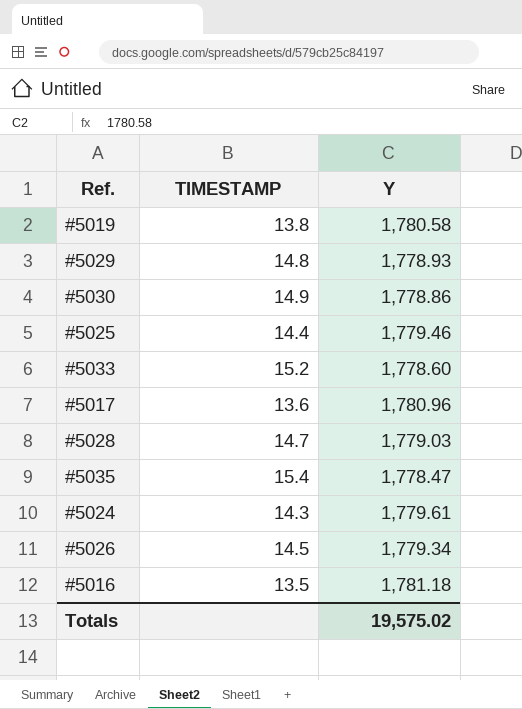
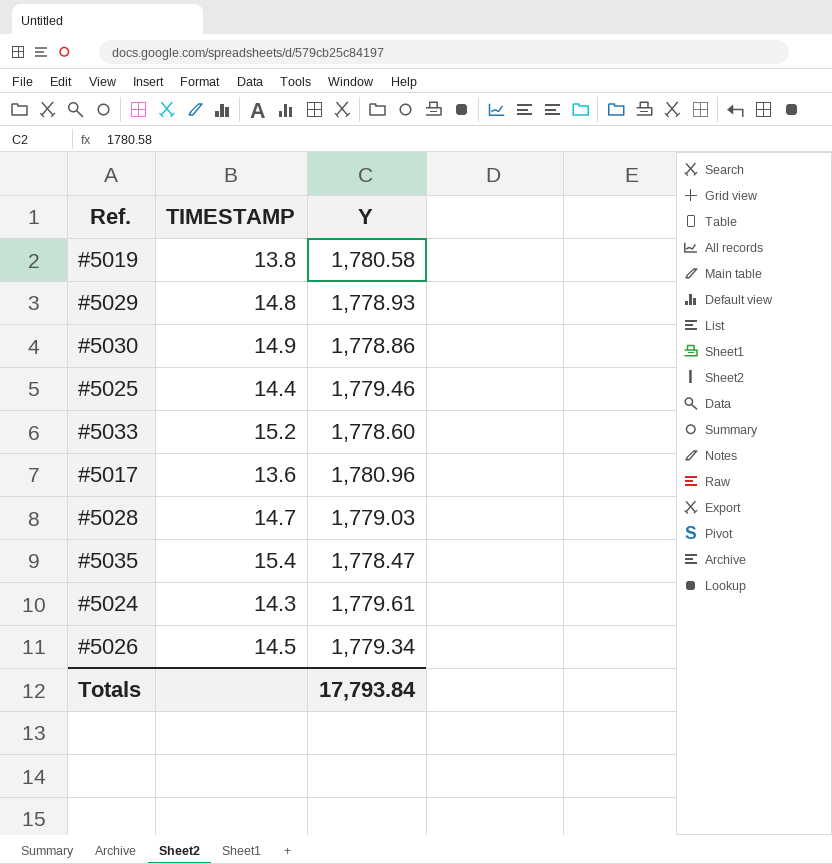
row #5016: 13.5 | 1,781.18 -> none
Totals | Y: 19,575.02 -> 17,793.84

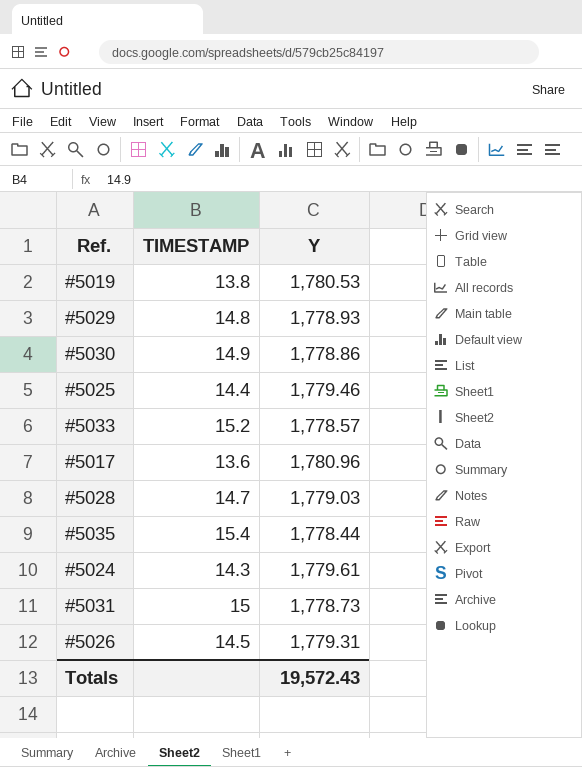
#5019 | Y: 1,780.58 -> 1,780.53
#5033 | Y: 1,778.60 -> 1,778.57
#5035 | Y: 1,778.47 -> 1,778.44
row #5031: none -> 15 | 1,778.73
#5026 | Y: 1,779.34 -> 1,779.31
Totals | Y: 17,793.84 -> 19,572.43

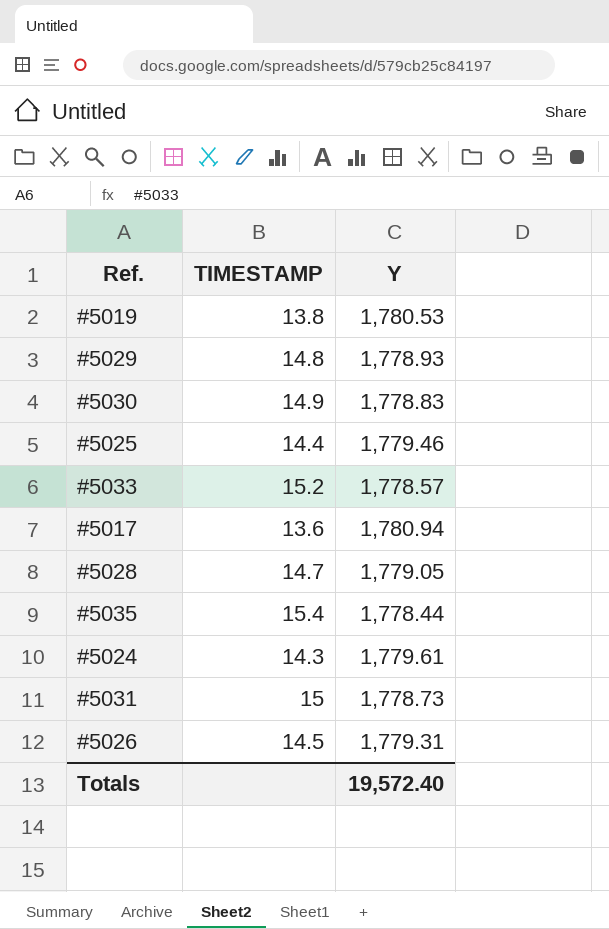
#5030 | Y: 1,778.86 -> 1,778.83
#5017 | Y: 1,780.96 -> 1,780.94
#5028 | Y: 1,779.03 -> 1,779.05
Totals | Y: 19,572.43 -> 19,572.40

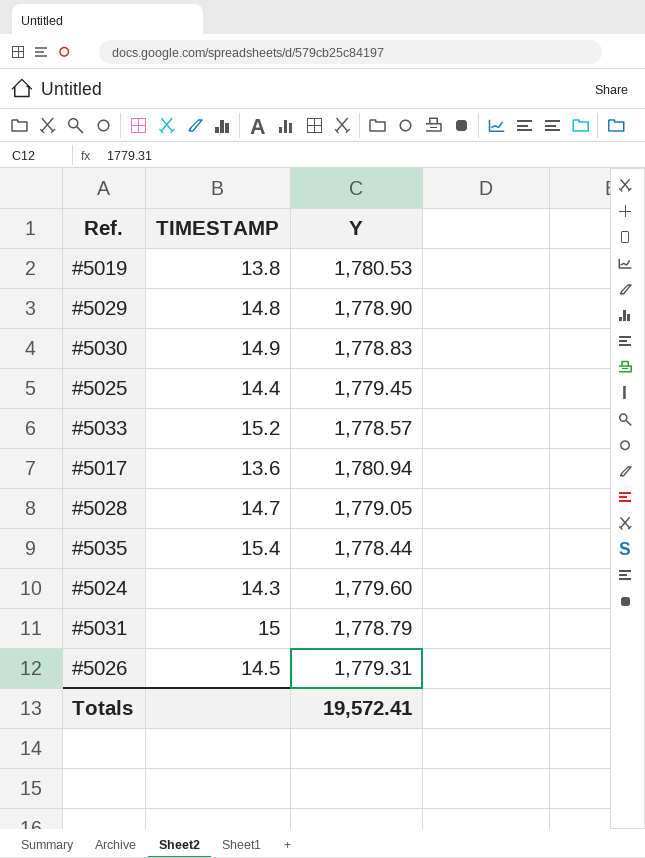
#5029 | Y: 1,778.93 -> 1,778.90
#5025 | Y: 1,779.46 -> 1,779.45
#5024 | Y: 1,779.61 -> 1,779.60
#5031 | Y: 1,778.73 -> 1,778.79
Totals | Y: 19,572.40 -> 19,572.41

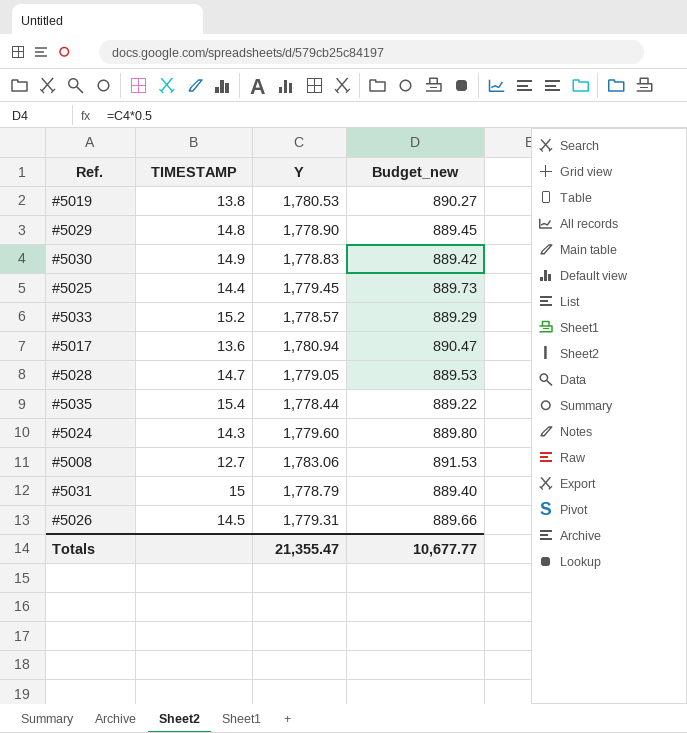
column Budget_new | formula: none -> [Y] * 0.5
row #5008: none -> 12.7 | 1,783.06 | 891.53
Totals | Y: 19,572.41 -> 21,355.47

